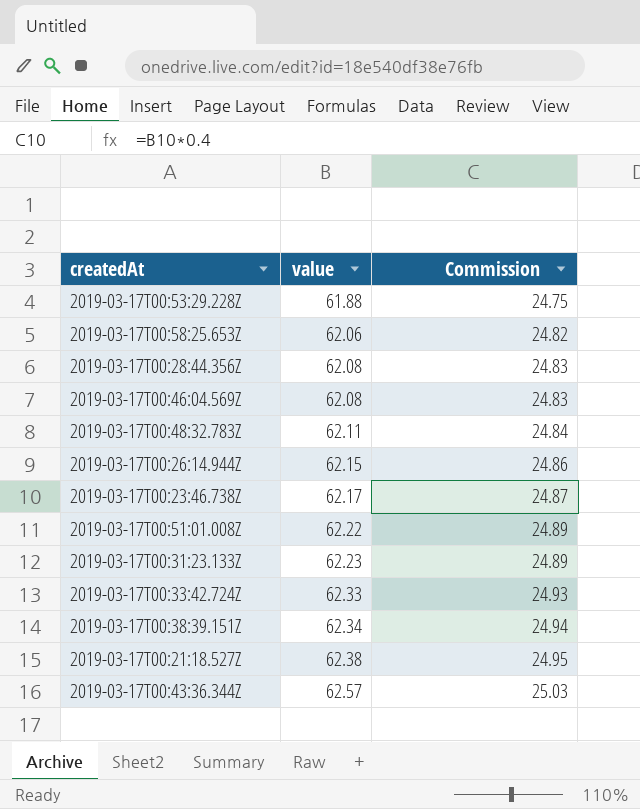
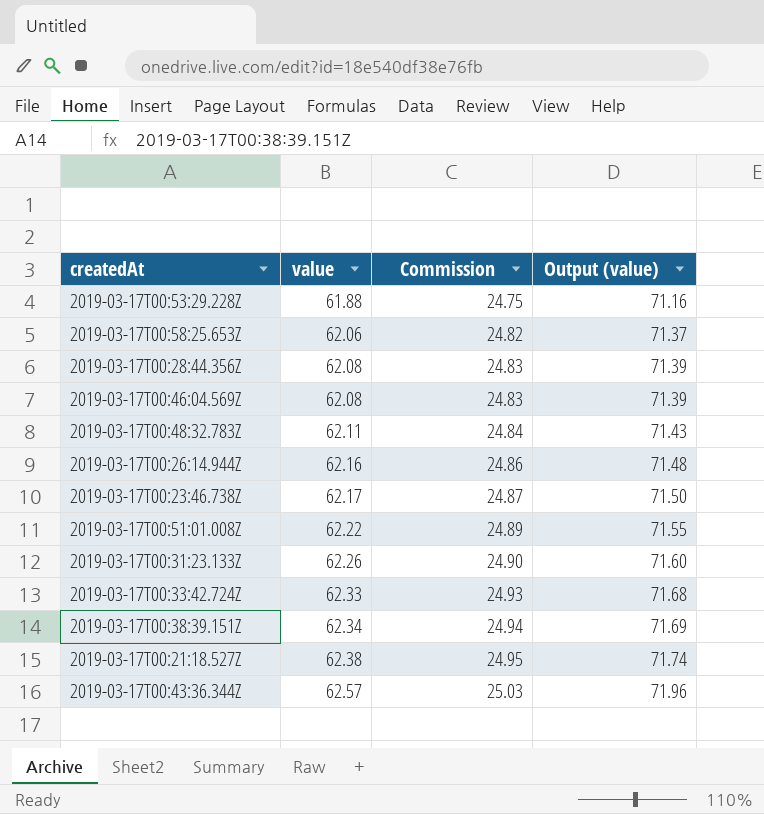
column Output (value) | formula: none -> [value] * 1.15
2019-03-17T00:26:14.944Z | value: 62.15 -> 62.16
2019-03-17T00:31:23.133Z | value: 62.23 -> 62.26
2019-03-17T00:31:23.133Z | Commission: 24.89 -> 24.90

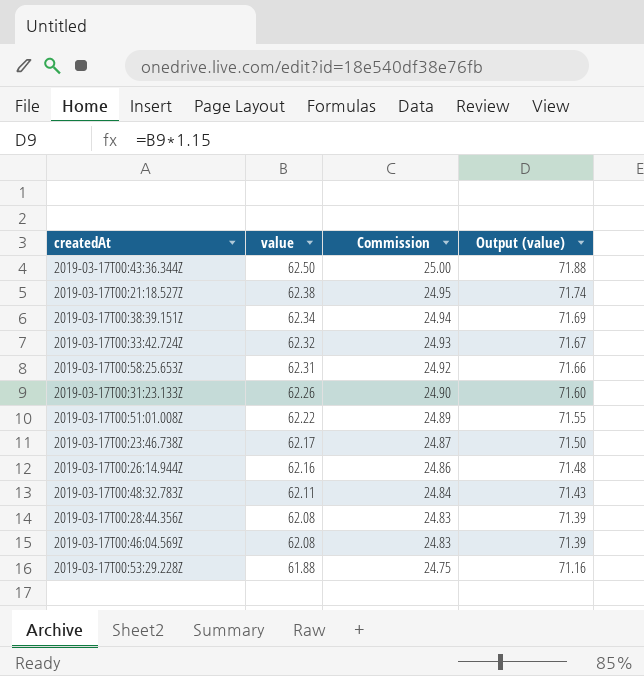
row order: value ascending -> value descending
2019-03-17T00:43:36.344Z | value: 62.57 -> 62.50
2019-03-17T00:43:36.344Z | Commission: 25.03 -> 25.00
2019-03-17T00:43:36.344Z | Output (value): 71.96 -> 71.88
2019-03-17T00:33:42.724Z | value: 62.33 -> 62.32
2019-03-17T00:33:42.724Z | Output (value): 71.68 -> 71.67
2019-03-17T00:58:25.653Z | value: 62.06 -> 62.31
2019-03-17T00:58:25.653Z | Commission: 24.82 -> 24.92
2019-03-17T00:58:25.653Z | Output (value): 71.37 -> 71.66

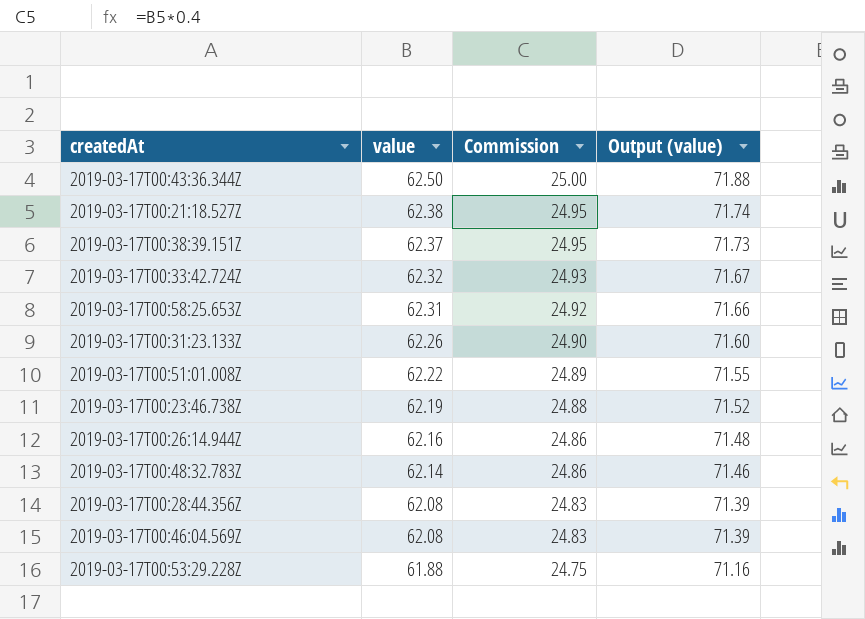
2019-03-17T00:38:39.151Z | value: 62.34 -> 62.37
2019-03-17T00:38:39.151Z | Commission: 24.94 -> 24.95
2019-03-17T00:38:39.151Z | Output (value): 71.69 -> 71.73
2019-03-17T00:23:46.738Z | value: 62.17 -> 62.19
2019-03-17T00:23:46.738Z | Commission: 24.87 -> 24.88
2019-03-17T00:23:46.738Z | Output (value): 71.50 -> 71.52
2019-03-17T00:48:32.783Z | value: 62.11 -> 62.14
2019-03-17T00:48:32.783Z | Commission: 24.84 -> 24.86
2019-03-17T00:48:32.783Z | Output (value): 71.43 -> 71.46

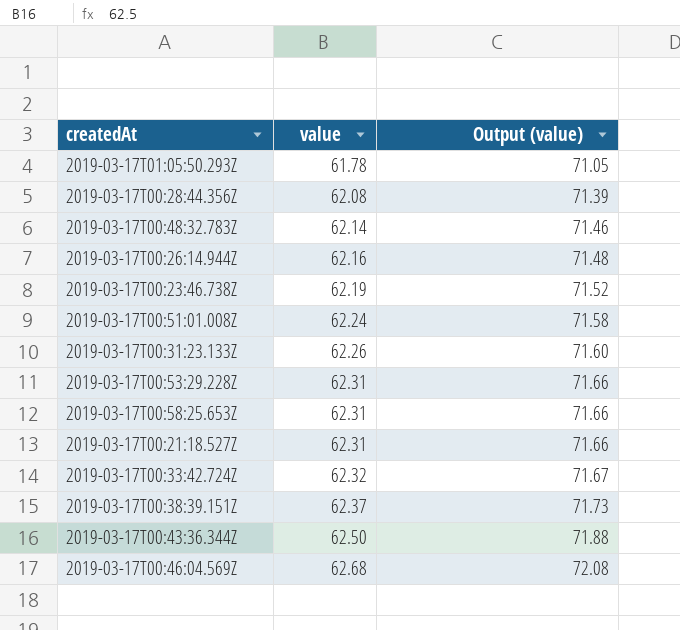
row order: value descending -> value ascending
column Commission | formula: [value] * 0.4 -> none
row 2019-03-17T01:05:50.293Z: none -> 61.78 | 71.05
2019-03-17T00:51:01.008Z | value: 62.22 -> 62.24
2019-03-17T00:51:01.008Z | Output (value): 71.55 -> 71.58
2019-03-17T00:53:29.228Z | value: 61.88 -> 62.31
2019-03-17T00:53:29.228Z | Output (value): 71.16 -> 71.66
2019-03-17T00:21:18.527Z | value: 62.38 -> 62.31
2019-03-17T00:21:18.527Z | Output (value): 71.74 -> 71.66
2019-03-17T00:46:04.569Z | value: 62.08 -> 62.68
2019-03-17T00:46:04.569Z | Output (value): 71.39 -> 72.08

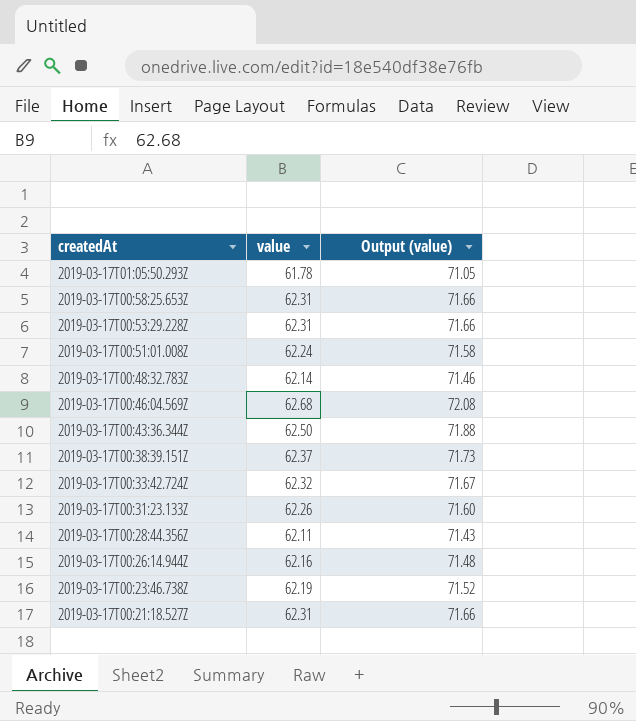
row order: value ascending -> createdAt descending
2019-03-17T00:28:44.356Z | value: 62.08 -> 62.11
2019-03-17T00:28:44.356Z | Output (value): 71.39 -> 71.43

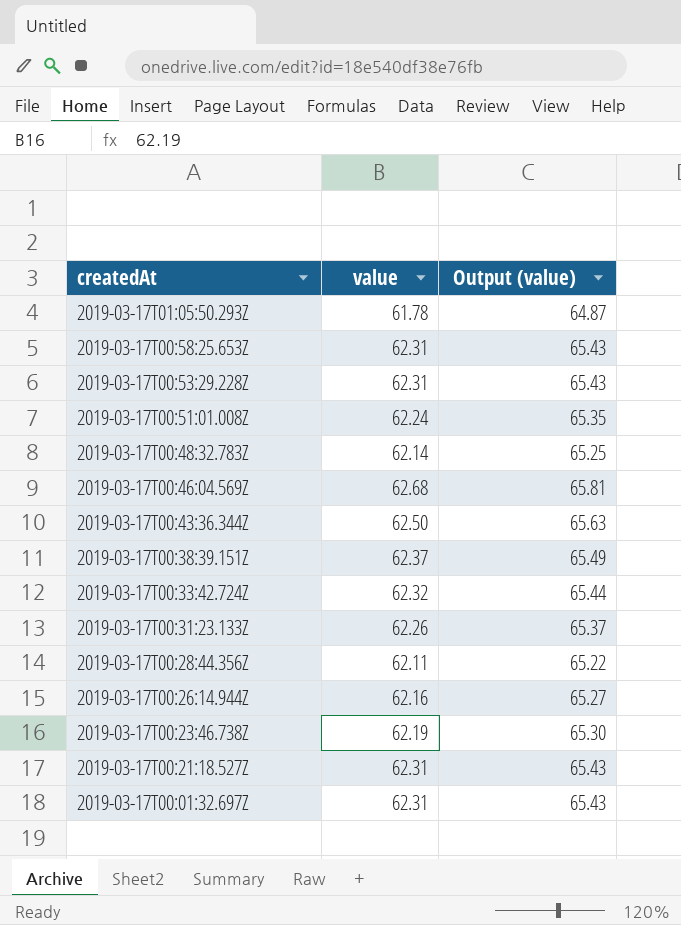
column Output (value) | formula: [value] * 1.15 -> [value] * 1.05
row 2019-03-17T00:01:32.697Z: none -> 62.31 | 65.43

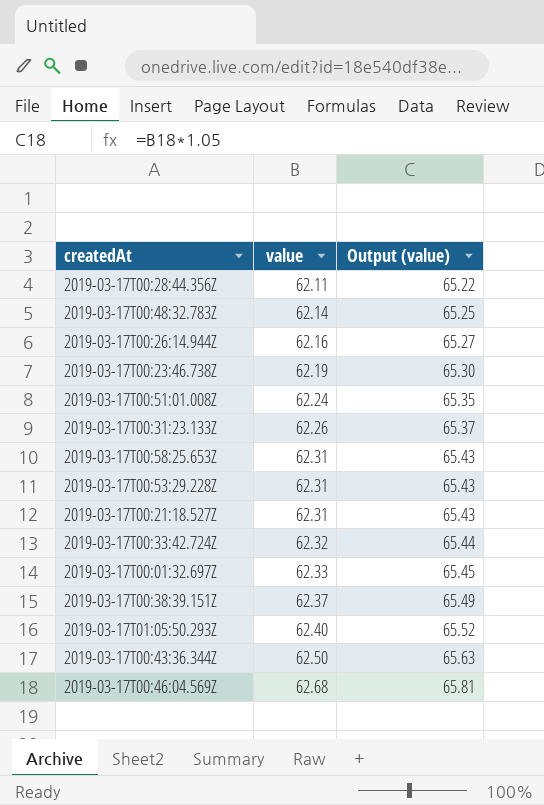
row order: createdAt descending -> value ascending
2019-03-17T00:01:32.697Z | value: 62.31 -> 62.33
2019-03-17T00:01:32.697Z | Output (value): 65.43 -> 65.45
2019-03-17T01:05:50.293Z | value: 61.78 -> 62.40
2019-03-17T01:05:50.293Z | Output (value): 64.87 -> 65.52

